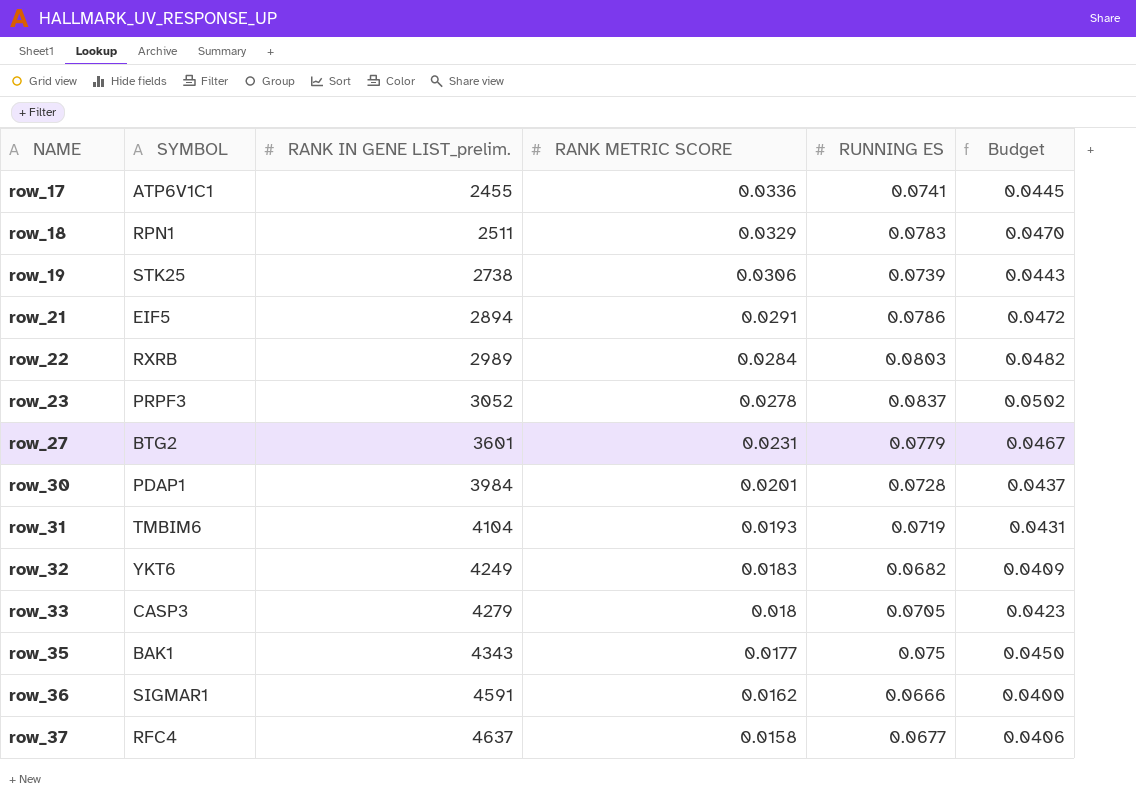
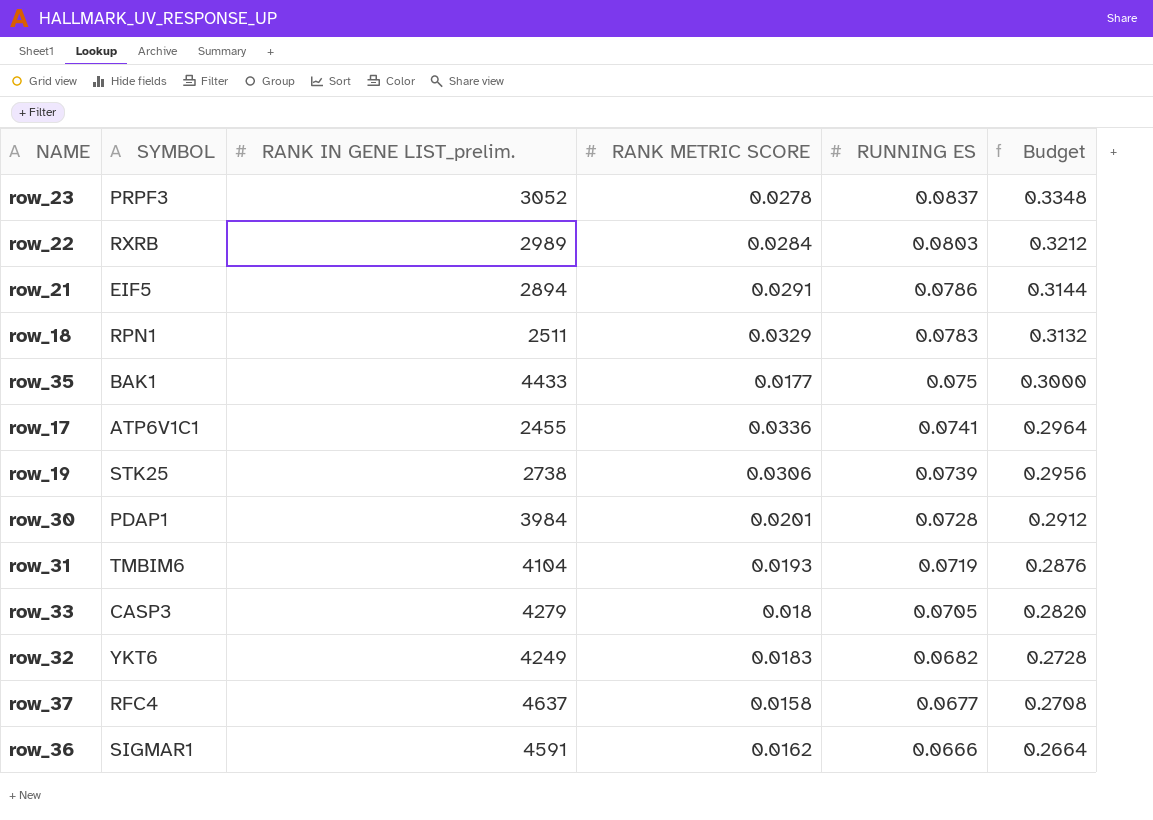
row order: NAME ascending -> RUNNING ES descending
column Budget | formula: [RUNNING ES] * 0.6 -> [RUNNING ES] * 4
row row_27: BTG2 | 3601 | 0.0231 | 0.0779 | 0.0467 -> none
row_35 | RANK IN GENE LIST_prelim.: 4343 -> 4433

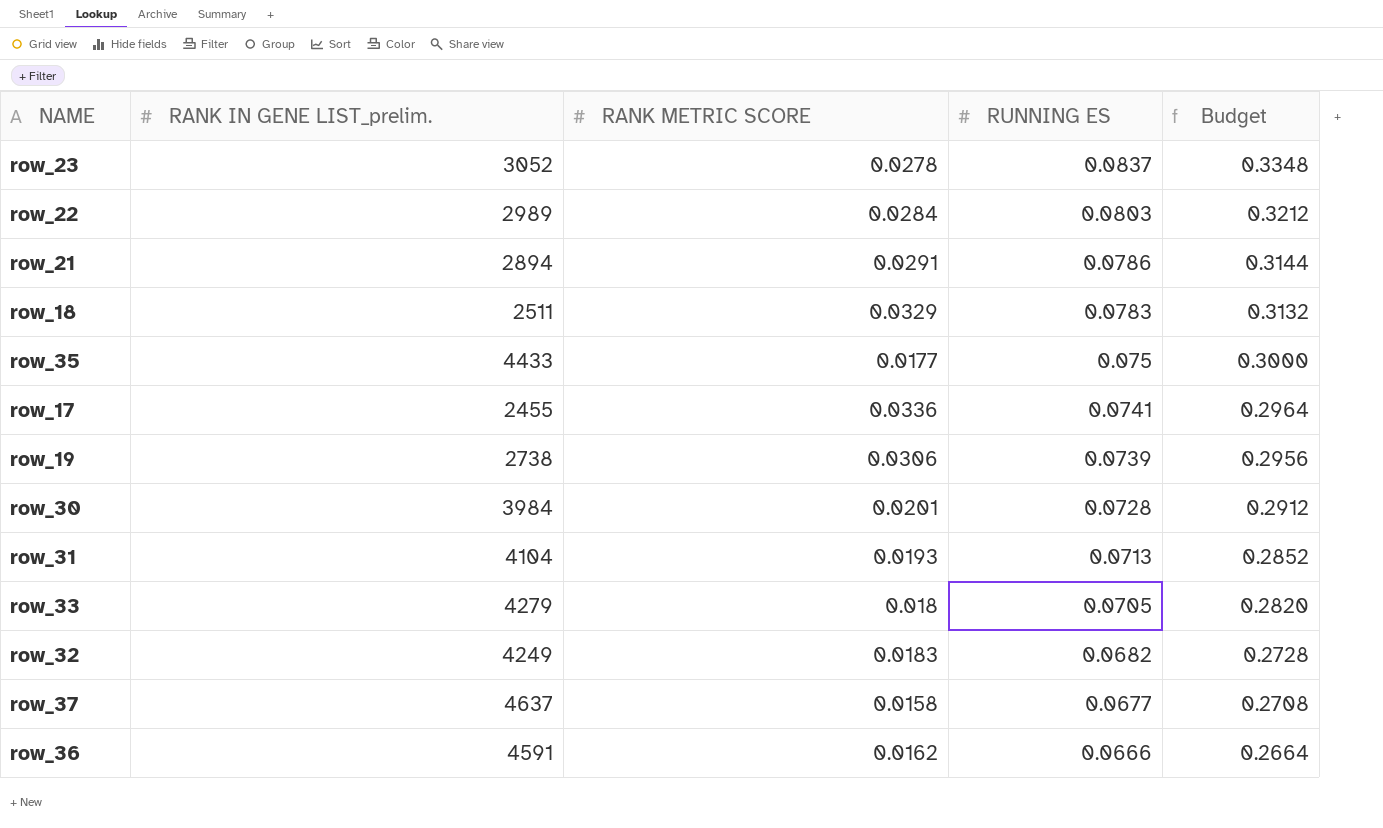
column SYMBOL | position: 2 -> none
row_31 | RUNNING ES: 0.0719 -> 0.0713
row_31 | Budget: 0.2876 -> 0.2852

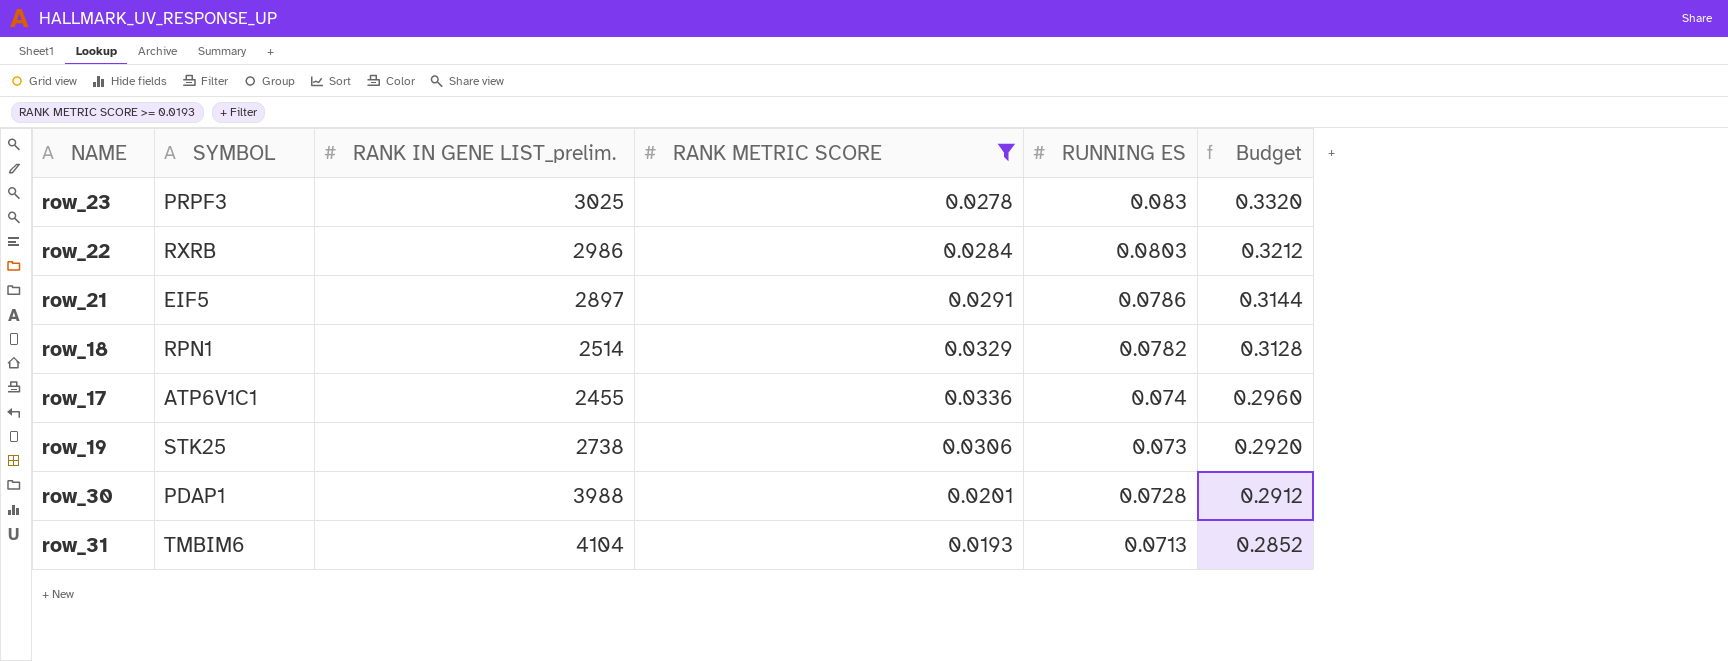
filter: none -> RANK METRIC SCORE >= 0.0193
column SYMBOL | position: none -> 2
row_23 | RANK IN GENE LIST_prelim.: 3052 -> 3025
row_23 | RUNNING ES: 0.0837 -> 0.083
row_23 | Budget: 0.3348 -> 0.3320
row_22 | RANK IN GENE LIST_prelim.: 2989 -> 2986
row_21 | RANK IN GENE LIST_prelim.: 2894 -> 2897
row_18 | RANK IN GENE LIST_prelim.: 2511 -> 2514
row_18 | RUNNING ES: 0.0783 -> 0.0782
row_18 | Budget: 0.3132 -> 0.3128
row_17 | RUNNING ES: 0.0741 -> 0.074
row_17 | Budget: 0.2964 -> 0.2960
row_19 | RUNNING ES: 0.0739 -> 0.073
row_19 | Budget: 0.2956 -> 0.2920
row_30 | RANK IN GENE LIST_prelim.: 3984 -> 3988

